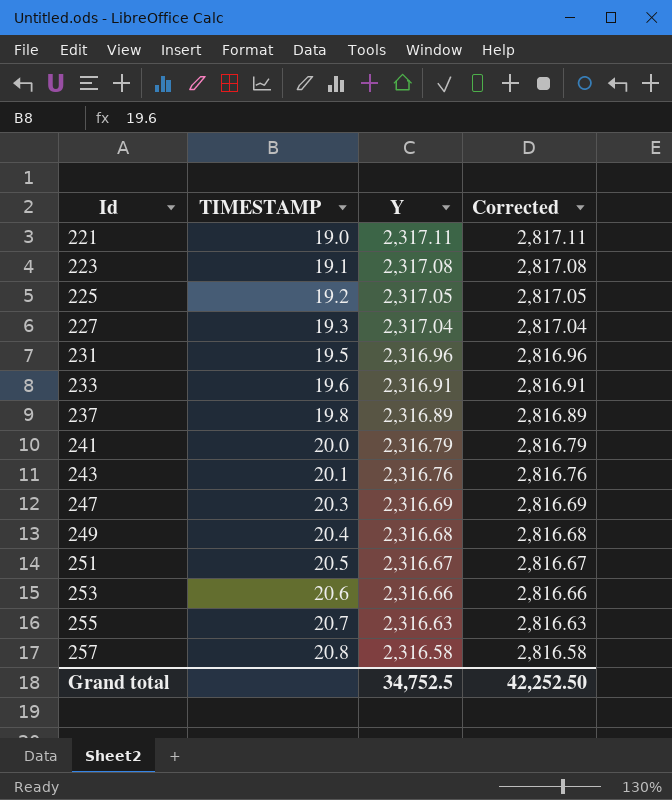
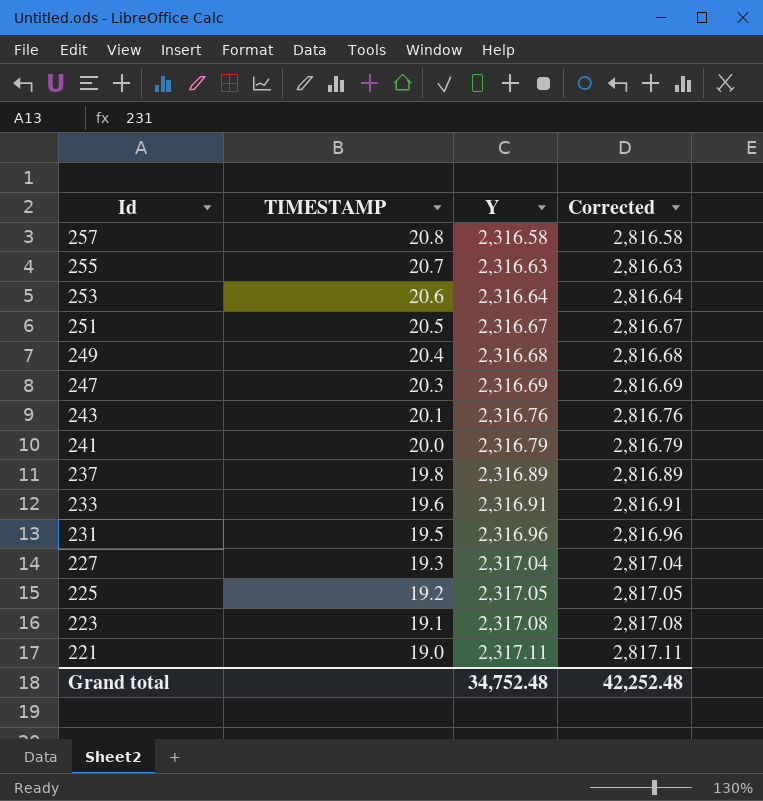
row order: Id ascending -> Id descending
253 | Y: 2,316.66 -> 2,316.64
253 | Corrected: 2,816.66 -> 2,816.64
Grand total | Y: 34,752.5 -> 34,752.48
Grand total | Corrected: 42,252.50 -> 42,252.48

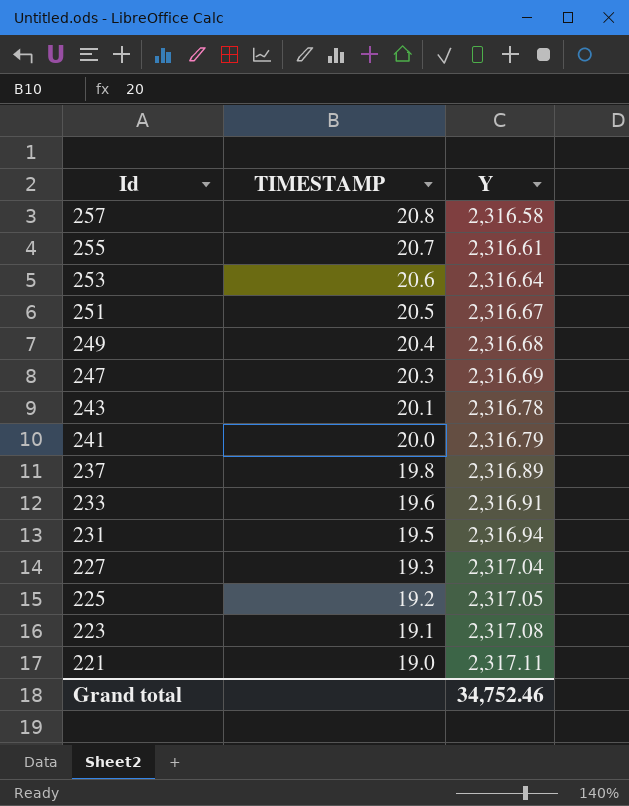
column Corrected | formula: [Y] + 500 -> none
255 | Y: 2,316.63 -> 2,316.61
243 | Y: 2,316.76 -> 2,316.78
231 | Y: 2,316.96 -> 2,316.94
Grand total | Y: 34,752.48 -> 34,752.46

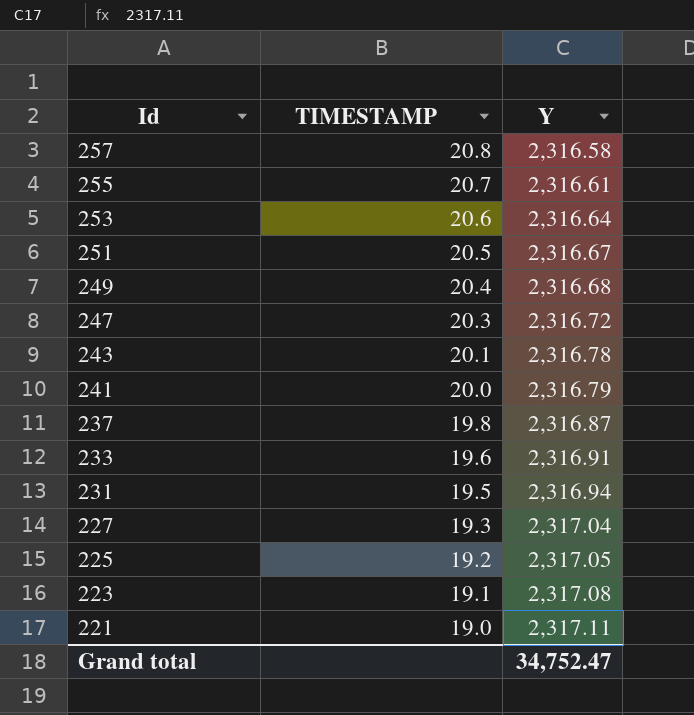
247 | Y: 2,316.69 -> 2,316.72
237 | Y: 2,316.89 -> 2,316.87
Grand total | Y: 34,752.46 -> 34,752.47

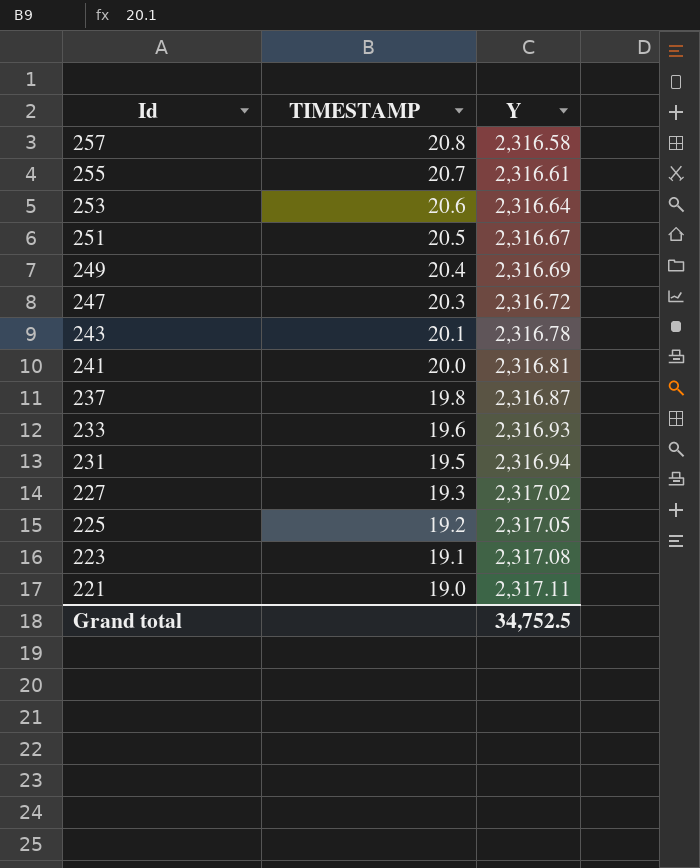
249 | Y: 2,316.68 -> 2,316.69
241 | Y: 2,316.79 -> 2,316.81
233 | Y: 2,316.91 -> 2,316.93
227 | Y: 2,317.04 -> 2,317.02
Grand total | Y: 34,752.47 -> 34,752.5

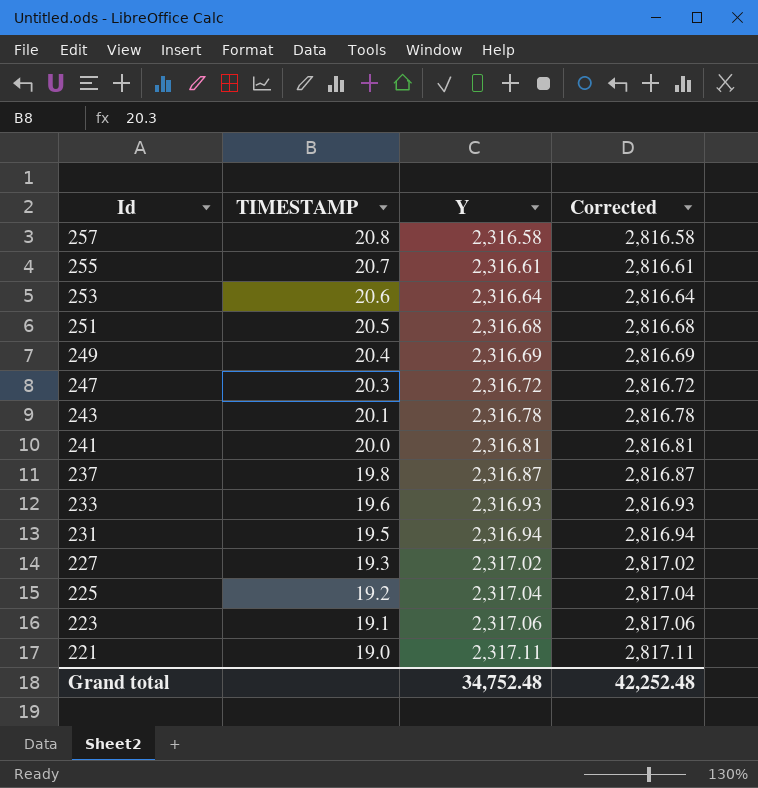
column Corrected | formula: none -> [Y] + 500
251 | Y: 2,316.67 -> 2,316.68
225 | Y: 2,317.05 -> 2,317.04
223 | Y: 2,317.08 -> 2,317.06
Grand total | Y: 34,752.5 -> 34,752.48

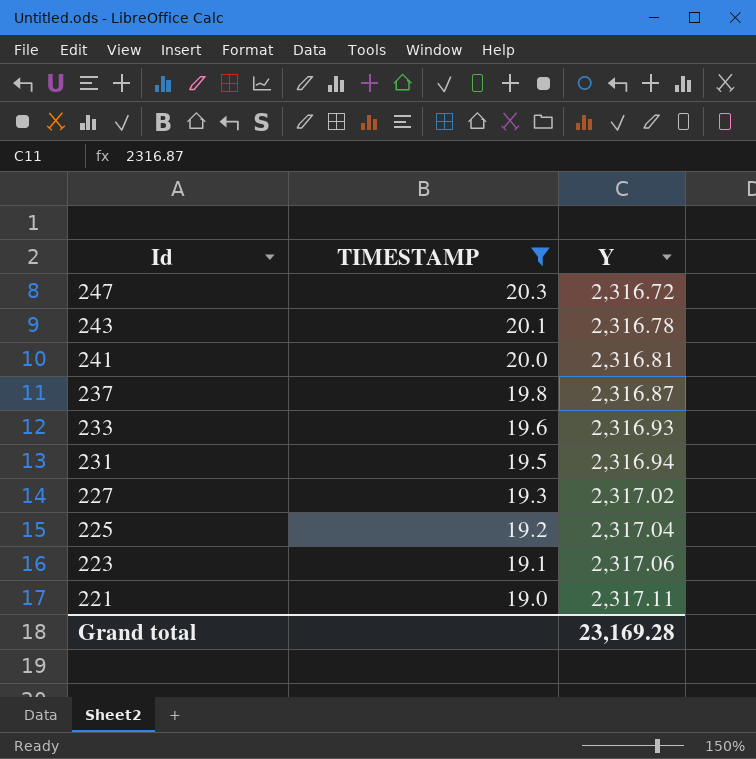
filter: none -> TIMESTAMP <= 20.3
column Corrected | formula: [Y] + 500 -> none
Grand total | Y: 34,752.48 -> 23,169.28

